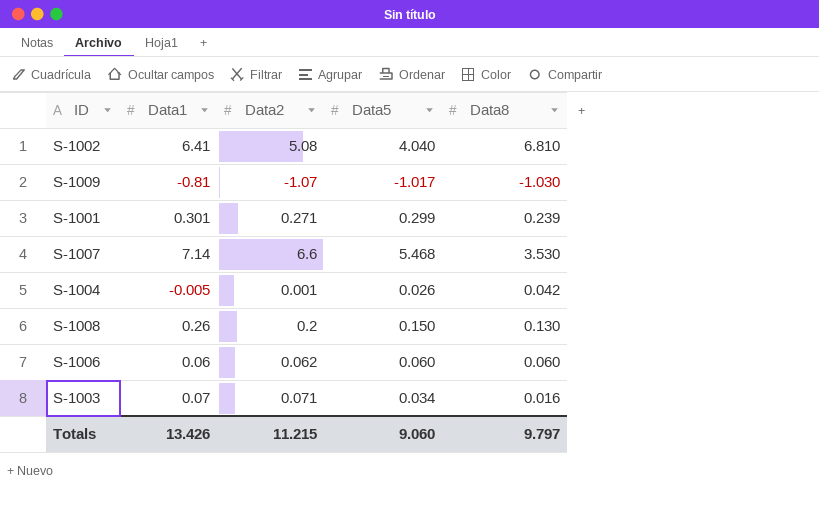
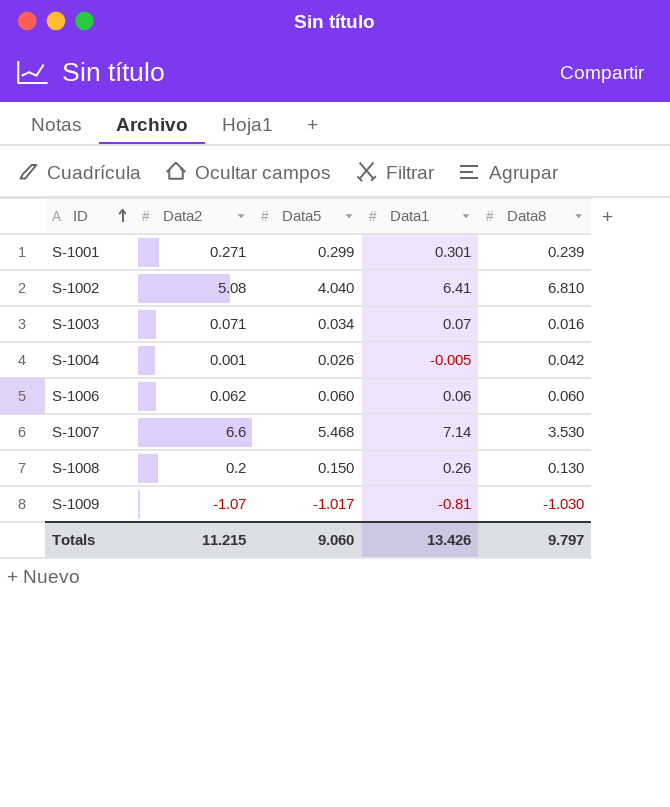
row order: none -> ID ascending
column Data1 | position: 2 -> 4

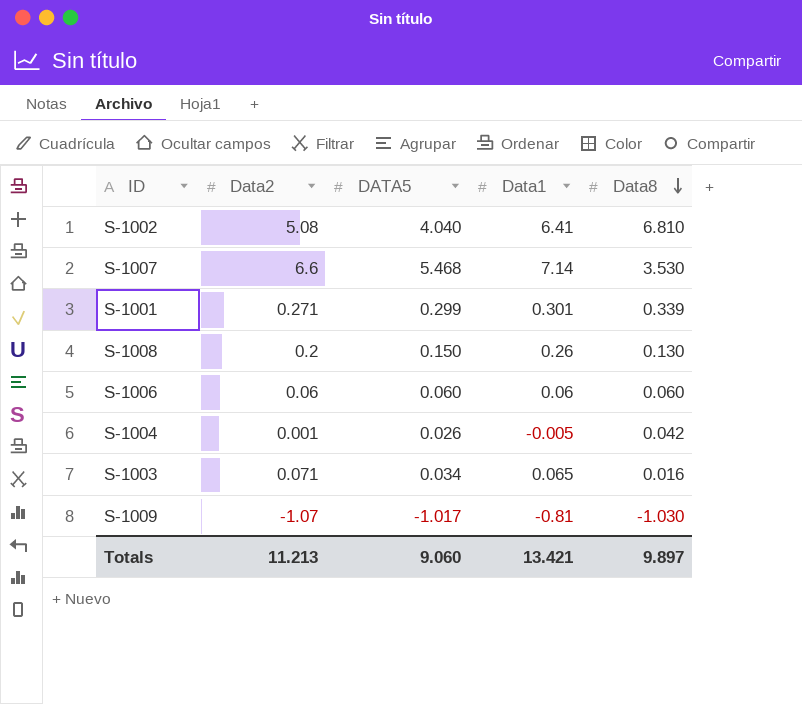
row order: ID ascending -> Data8 descending
column name: Data5 -> DATA5
S-1001 | Data8: 0.239 -> 0.339
S-1006 | Data2: 0.062 -> 0.06
S-1003 | Data1: 0.07 -> 0.065
Totals | Data2: 11.215 -> 11.213
Totals | Data1: 13.426 -> 13.421
Totals | Data8: 9.797 -> 9.897

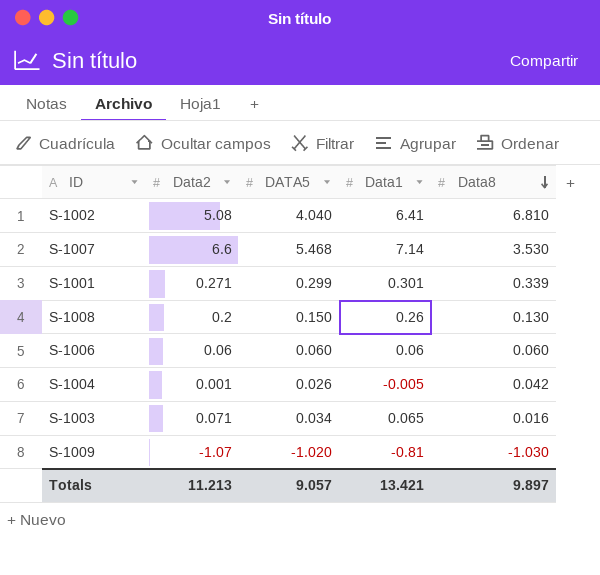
S-1009 | DATA5: -1.017 -> -1.020
Totals | DATA5: 9.060 -> 9.057

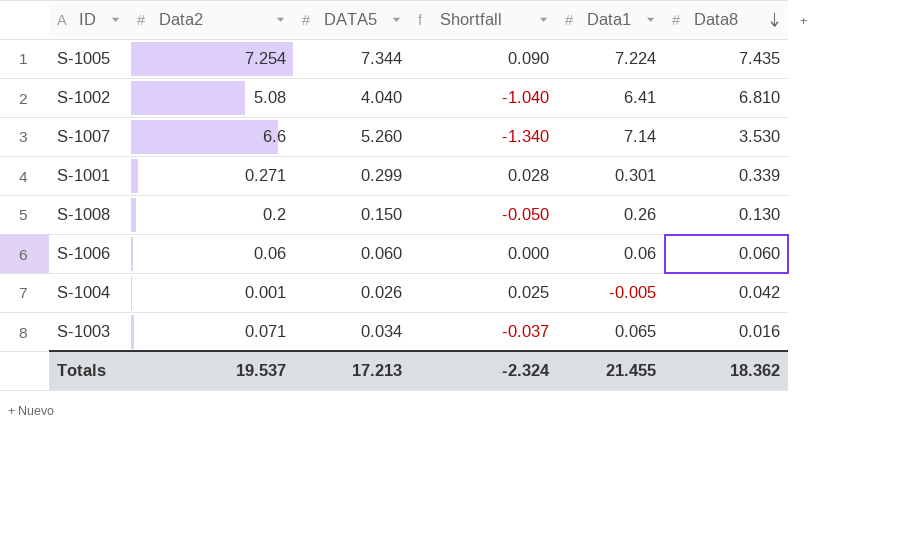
column Shortfall | formula: none -> [DATA5] - [Data2]
row S-1009: -1.07 | -1.020 | -0.81 | -1.030 -> none
row S-1005: none -> 7.254 | 7.344 | 0.090 | 7.224 | 7.435
S-1007 | DATA5: 5.468 -> 5.260
Totals | Data2: 11.213 -> 19.537
Totals | DATA5: 9.057 -> 17.213
Totals | Data1: 13.421 -> 21.455
Totals | Data8: 9.897 -> 18.362

